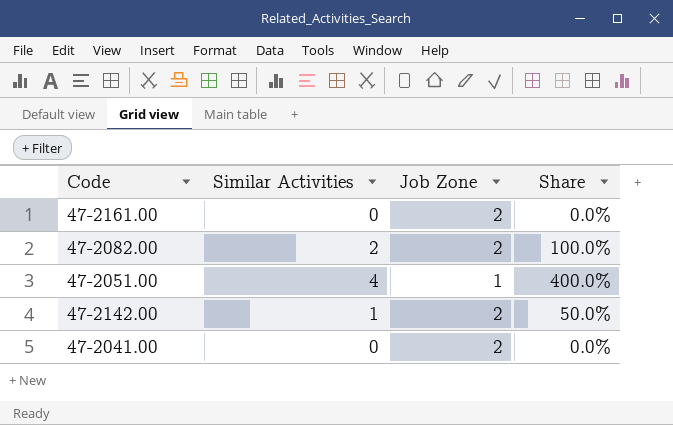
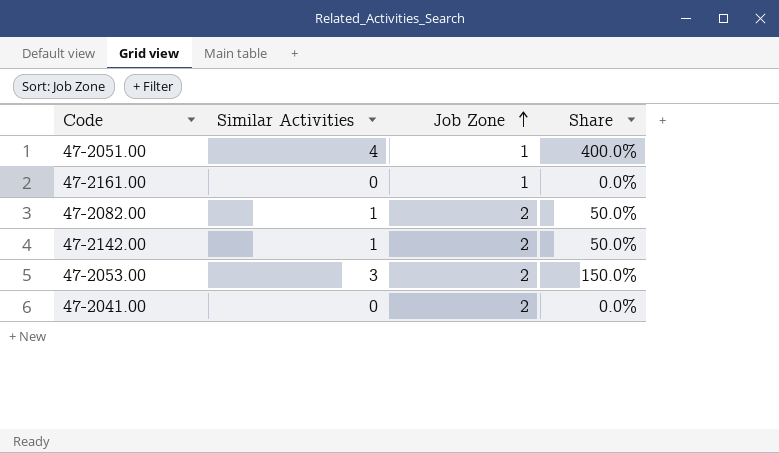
row order: none -> Job Zone ascending
47-2161.00 | Job Zone: 2 -> 1
47-2082.00 | Similar Activities: 2 -> 1
47-2082.00 | Share: 100.0% -> 50.0%
row 47-2053.00: none -> 3 | 2 | 150.0%

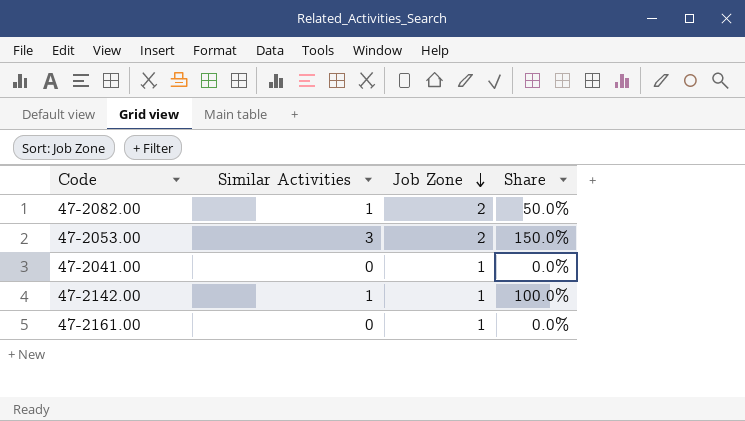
row order: Job Zone ascending -> Job Zone descending
row 47-2051.00: 4 | 1 | 400.0% -> none
47-2041.00 | Job Zone: 2 -> 1
47-2142.00 | Job Zone: 2 -> 1
47-2142.00 | Share: 50.0% -> 100.0%

